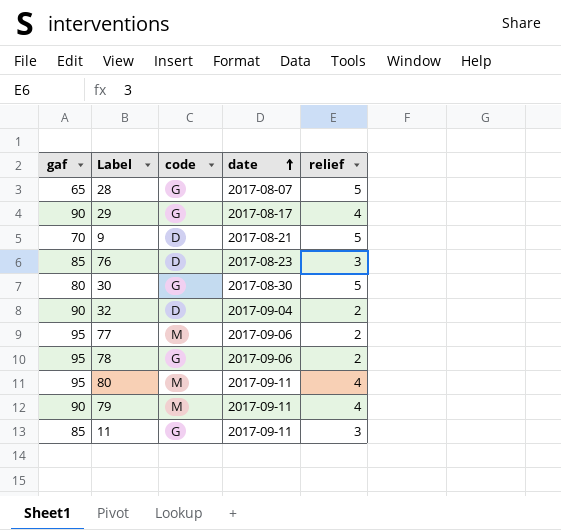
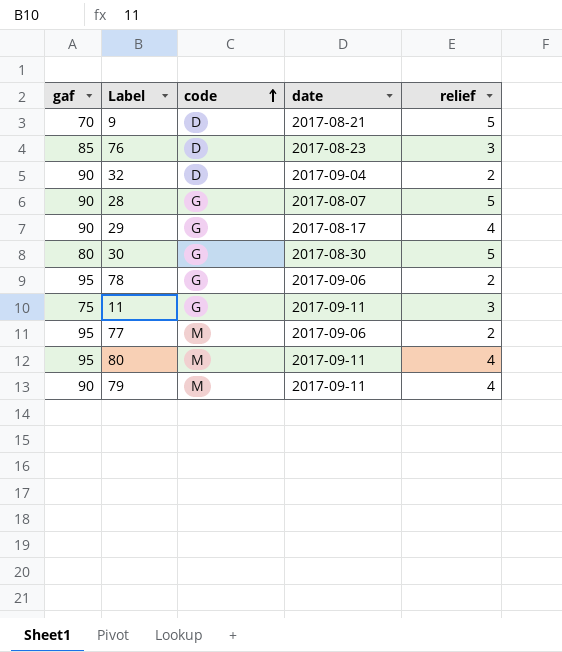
row order: date ascending -> code ascending
28 | gaf: 65 -> 90
11 | gaf: 85 -> 75

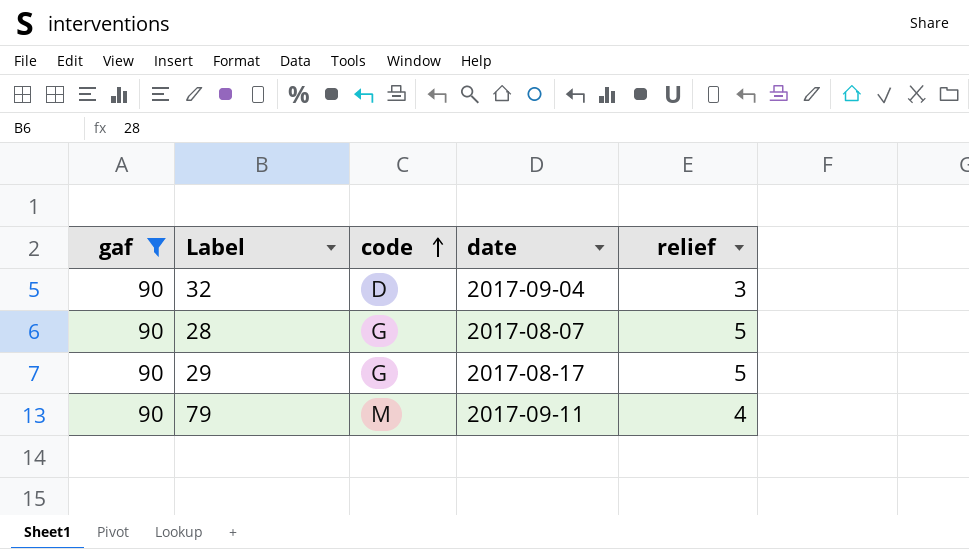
filter: none -> gaf = 90
32 | relief: 2 -> 3
29 | relief: 4 -> 5

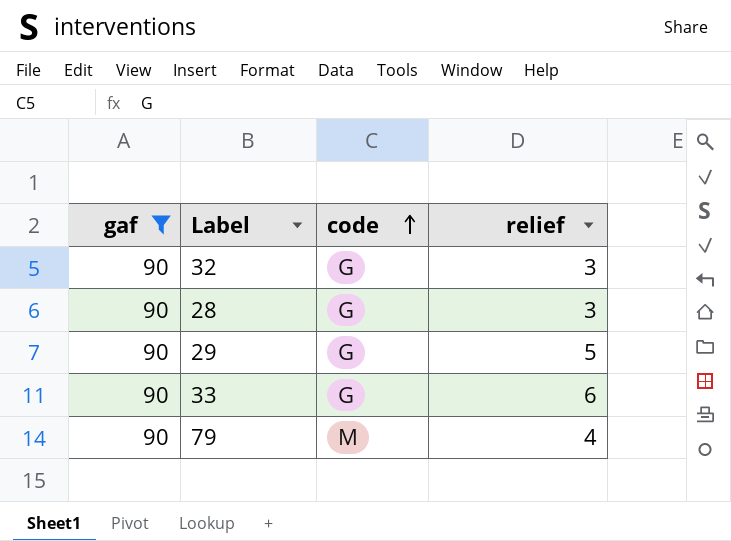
column date | position: 4 -> none
32 | code: D -> G
28 | relief: 5 -> 3
row 33: none -> 90 | G | 6

